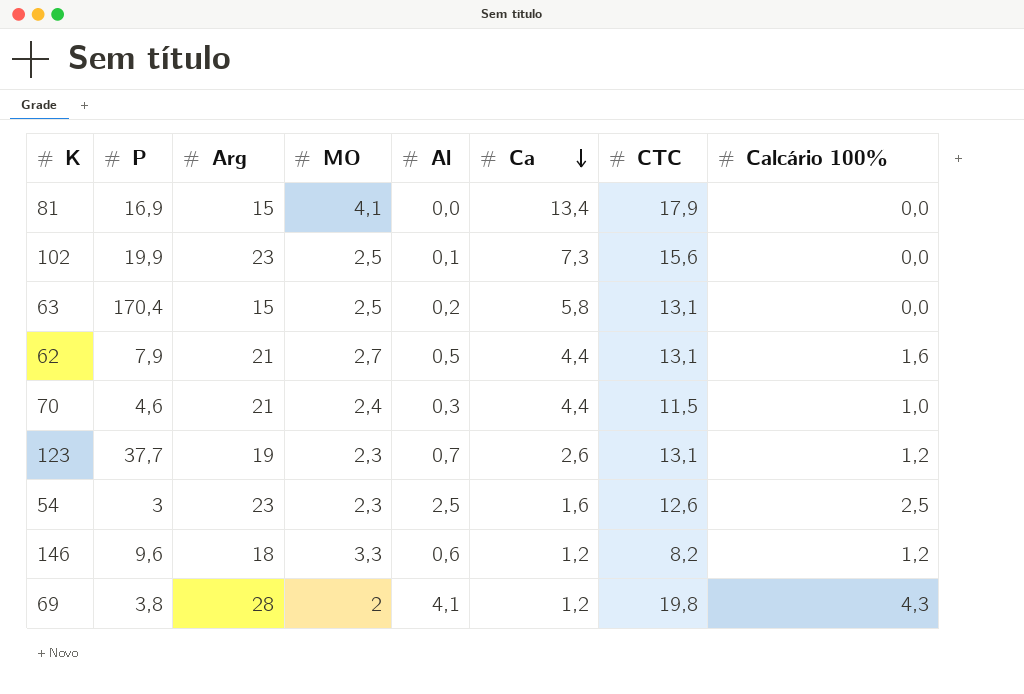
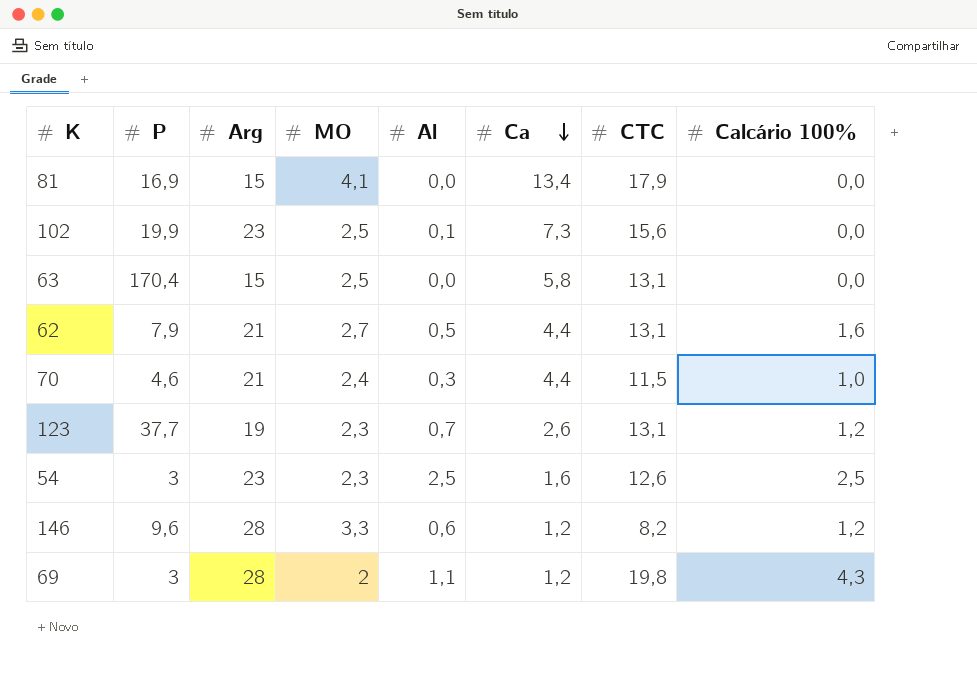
63 | Al: 0,2 -> 0,0
146 | Arg: 18 -> 28
69 | P: 3,8 -> 3
69 | Al: 4,1 -> 1,1

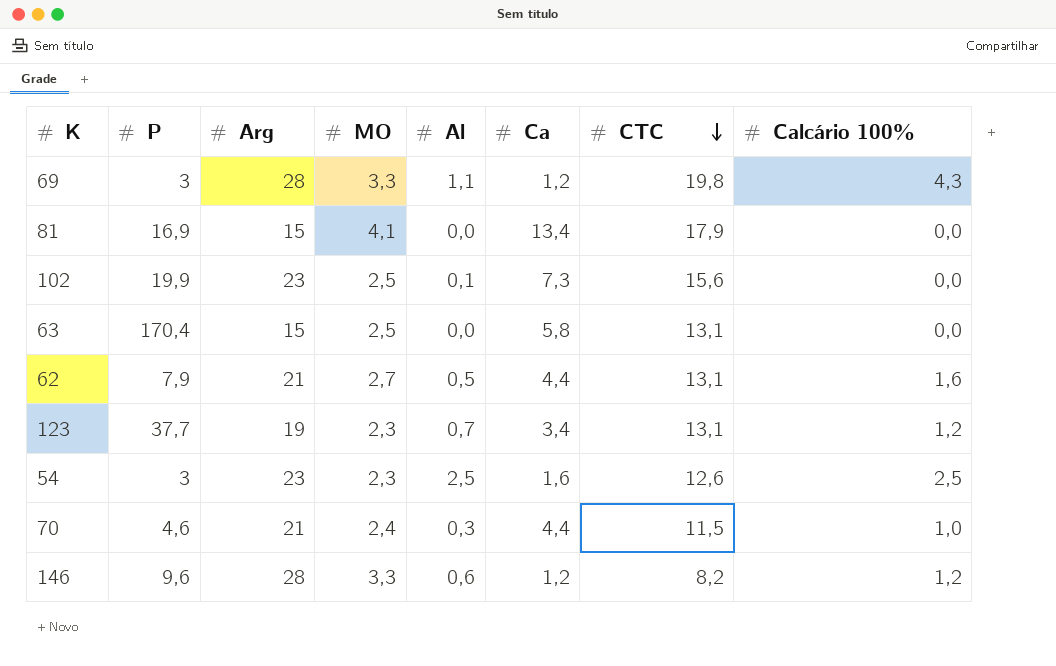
row order: Ca descending -> CTC descending
69 | MO: 2 -> 3,3
123 | Ca: 2,6 -> 3,4

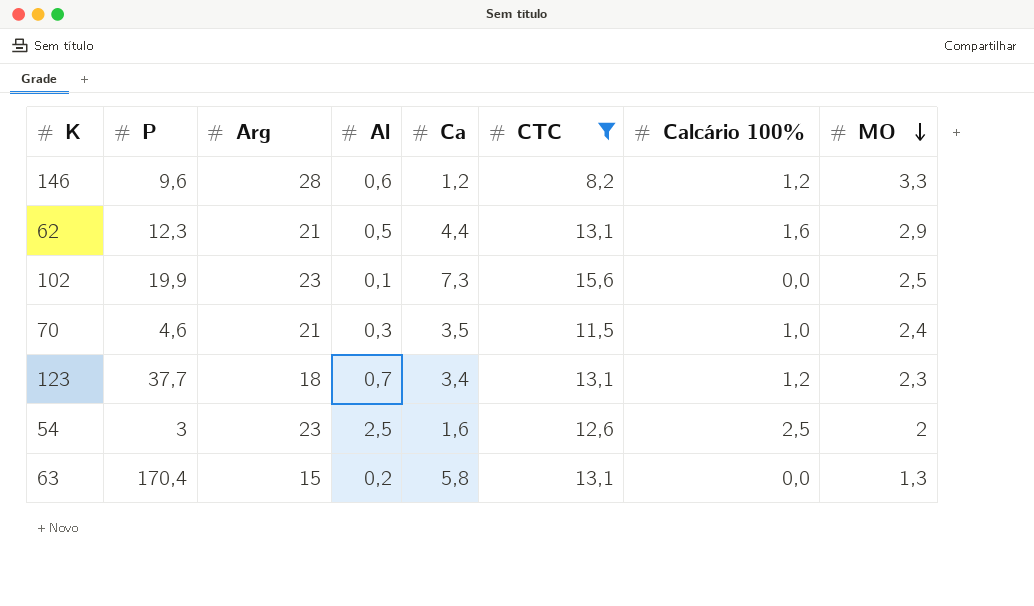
filter: none -> CTC <= 15,6
row order: CTC descending -> MO descending
column MO | position: 4 -> 8
62 | P: 7,9 -> 12,3
62 | MO: 2,7 -> 2,9
70 | Ca: 4,4 -> 3,5
123 | Arg: 19 -> 18
54 | MO: 2,3 -> 2
63 | Al: 0,0 -> 0,2
63 | MO: 2,5 -> 1,3

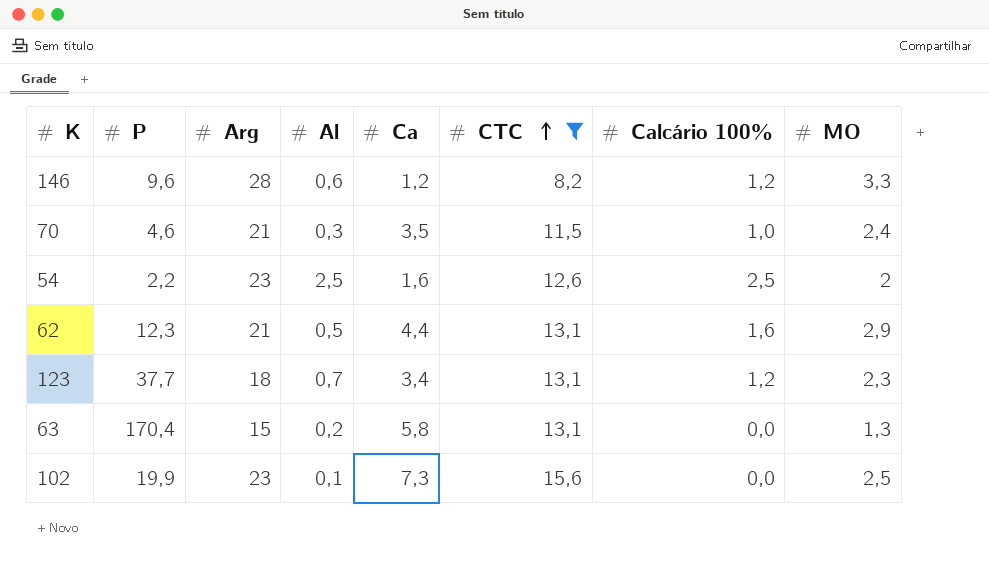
row order: MO descending -> CTC ascending
54 | P: 3 -> 2,2

